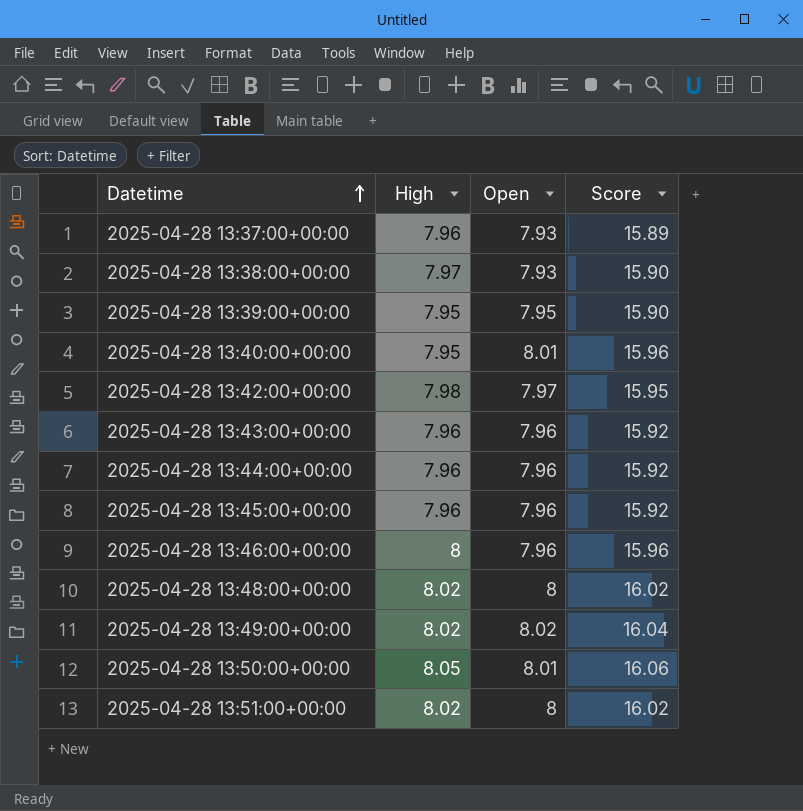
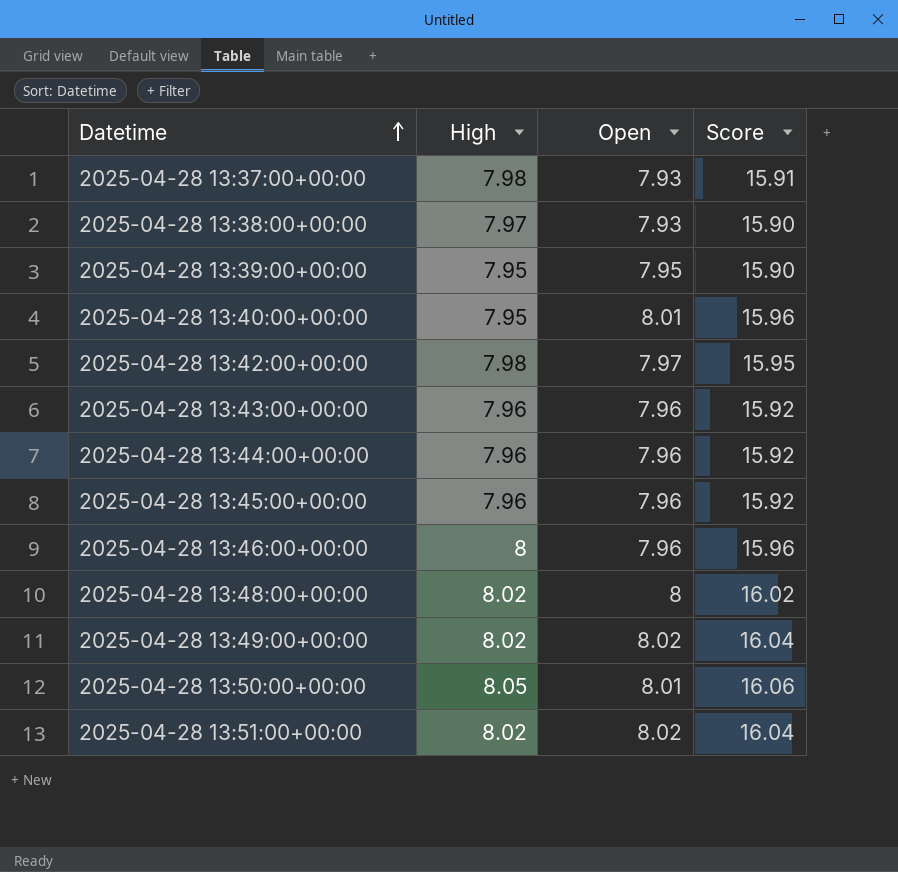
2025-04-28 13:37:00+00:00 | High: 7.96 -> 7.98
2025-04-28 13:37:00+00:00 | Score: 15.89 -> 15.91
2025-04-28 13:51:00+00:00 | Open: 8 -> 8.02
2025-04-28 13:51:00+00:00 | Score: 16.02 -> 16.04

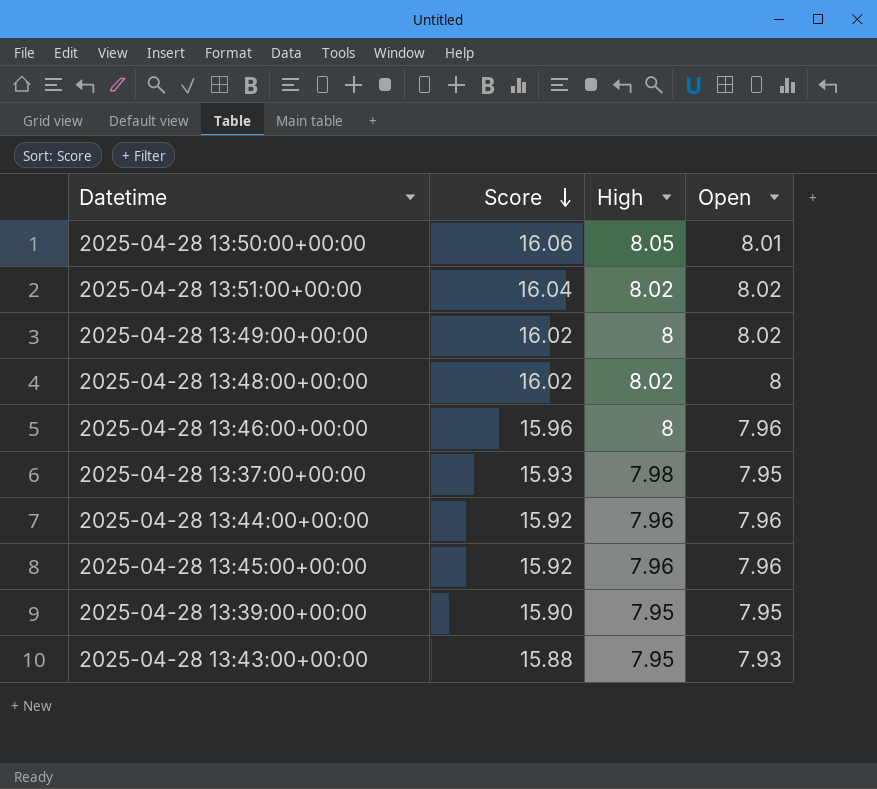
row order: Datetime ascending -> Score descending
column Score | position: 4 -> 2
row 2025-04-28 13:38:00+00:00: 7.97 | 7.93 | 15.90 -> none
row 2025-04-28 13:40:00+00:00: 7.95 | 8.01 | 15.96 -> none
row 2025-04-28 13:42:00+00:00: 7.98 | 7.97 | 15.95 -> none
2025-04-28 13:49:00+00:00 | Score: 16.04 -> 16.02
2025-04-28 13:49:00+00:00 | High: 8.02 -> 8
2025-04-28 13:37:00+00:00 | Score: 15.91 -> 15.93
2025-04-28 13:37:00+00:00 | Open: 7.93 -> 7.95
2025-04-28 13:43:00+00:00 | Score: 15.92 -> 15.88
2025-04-28 13:43:00+00:00 | High: 7.96 -> 7.95
2025-04-28 13:43:00+00:00 | Open: 7.96 -> 7.93

